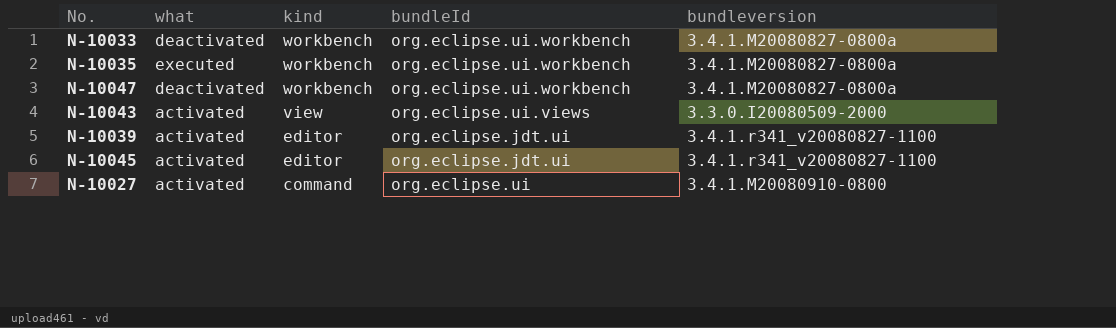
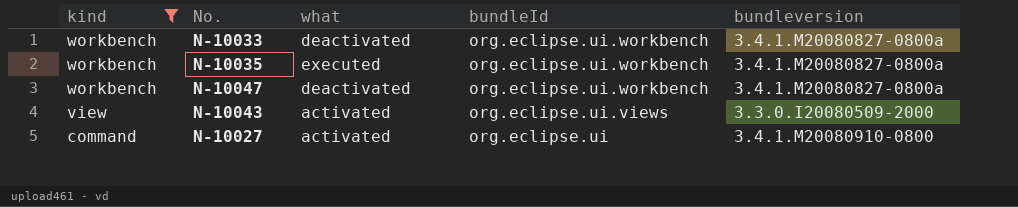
filter: none -> kind != editor
column kind | position: 3 -> 1

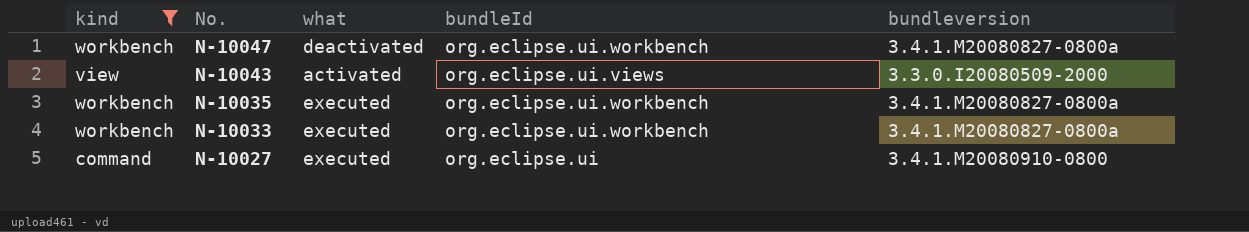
row order: kind descending -> No. descending
N-10033 | what: deactivated -> executed
N-10027 | what: activated -> executed

